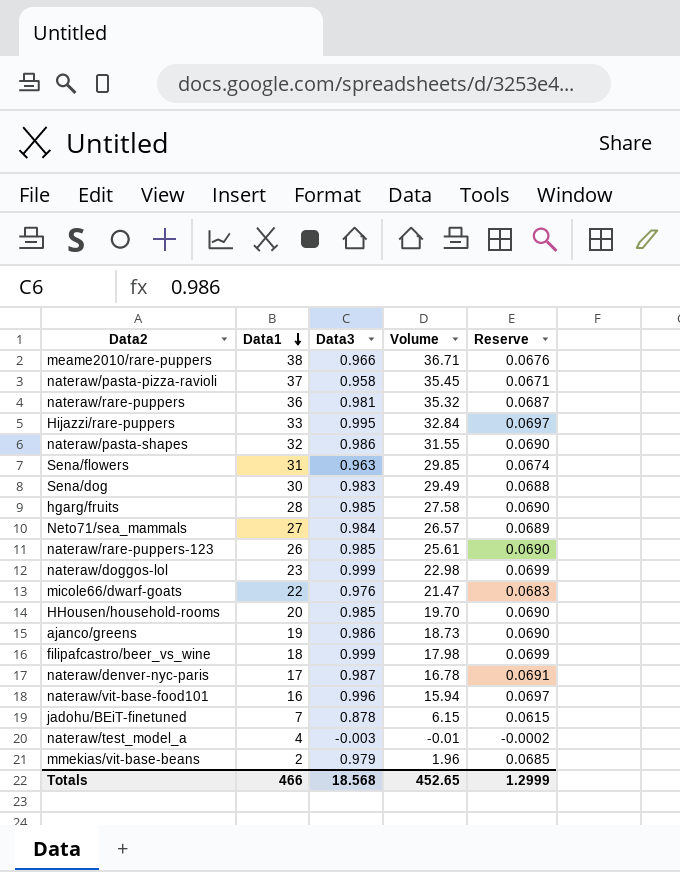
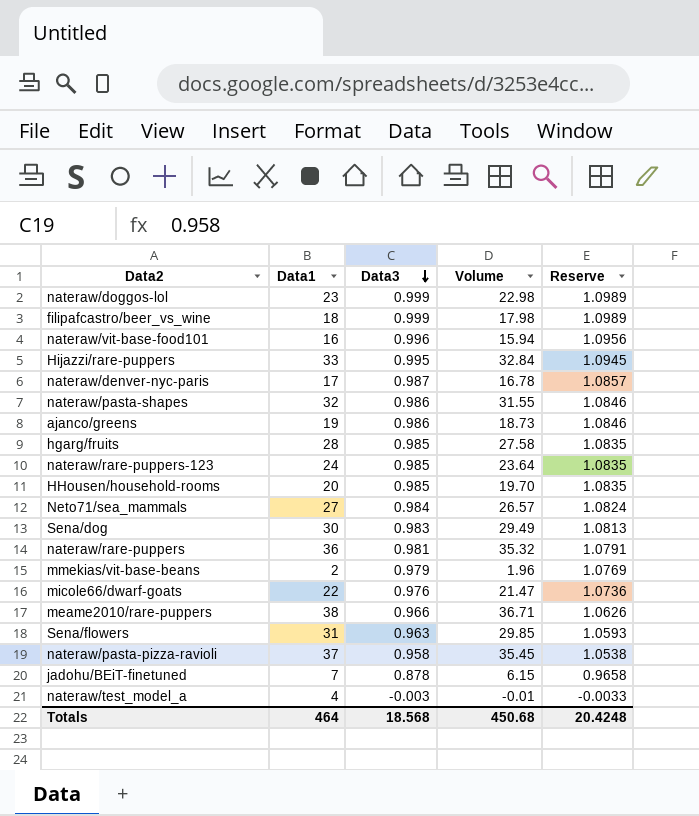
row order: Data1 descending -> Data3 descending
column Reserve | formula: [Data3] * 0.07 -> [Data3] * 1.1
nateraw/rare-puppers-123 | Data1: 26 -> 24
nateraw/rare-puppers-123 | Volume: 25.61 -> 23.64
Totals | Data1: 466 -> 464
Totals | Volume: 452.65 -> 450.68
Totals | Reserve: 1.2999 -> 20.4248

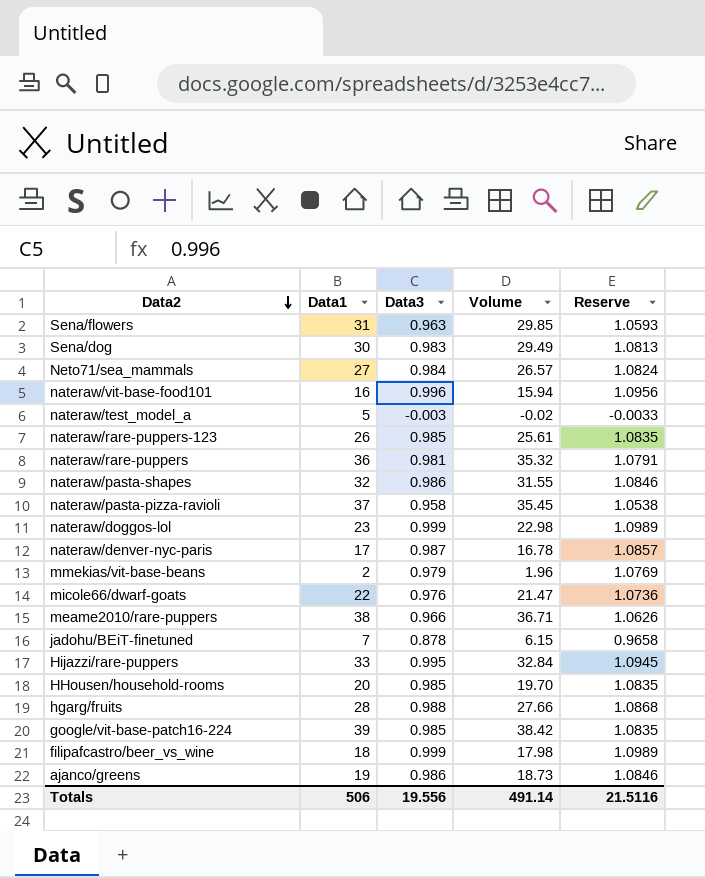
row order: Data3 descending -> Data2 descending
nateraw/test_model_a | Data1: 4 -> 5
nateraw/test_model_a | Volume: -0.01 -> -0.02
nateraw/rare-puppers-123 | Data1: 24 -> 26
nateraw/rare-puppers-123 | Volume: 23.64 -> 25.61
hgarg/fruits | Data3: 0.985 -> 0.988
hgarg/fruits | Volume: 27.58 -> 27.66
hgarg/fruits | Reserve: 1.0835 -> 1.0868
row google/vit-base-patch16-224: none -> 39 | 0.985 | 38.42 | 1.0835
Totals | Data1: 464 -> 506
Totals | Data3: 18.568 -> 19.556
Totals | Volume: 450.68 -> 491.14
Totals | Reserve: 20.4248 -> 21.5116

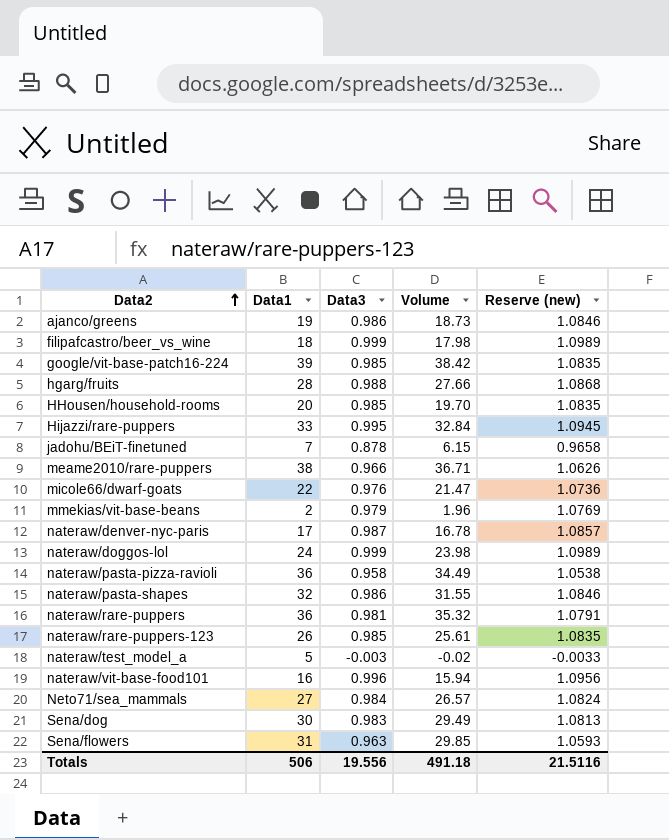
row order: Data2 descending -> Data2 ascending
column name: Reserve -> Reserve (new)
nateraw/doggos-lol | Data1: 23 -> 24
nateraw/doggos-lol | Volume: 22.98 -> 23.98
nateraw/pasta-pizza-ravioli | Data1: 37 -> 36
nateraw/pasta-pizza-ravioli | Volume: 35.45 -> 34.49
Totals | Volume: 491.14 -> 491.18

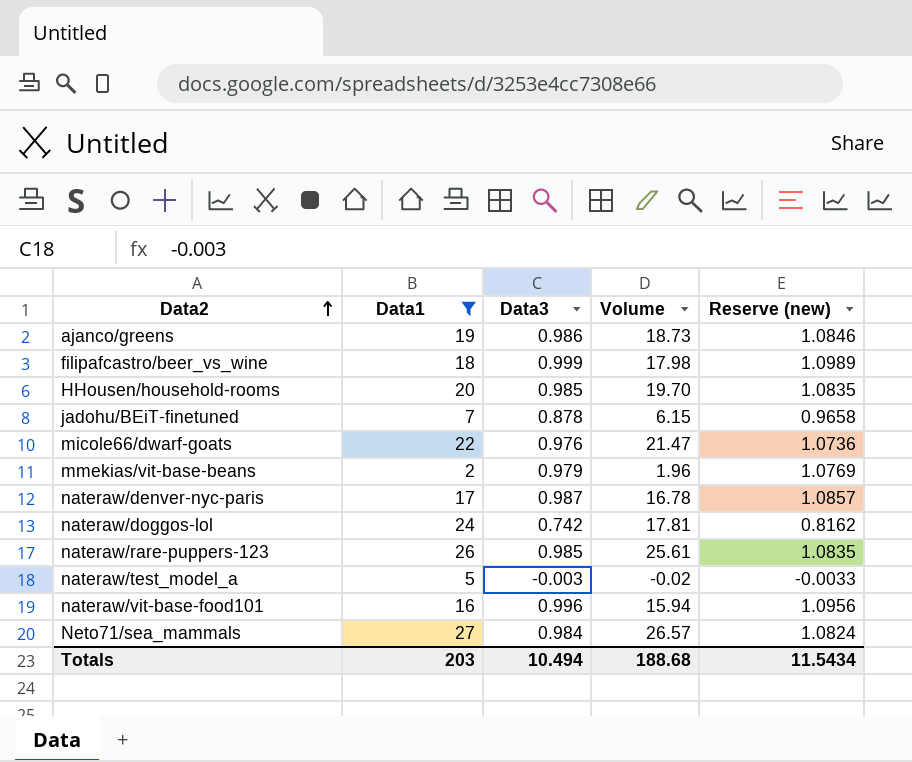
filter: none -> Data1 <= 27
nateraw/doggos-lol | Data3: 0.999 -> 0.742
nateraw/doggos-lol | Volume: 23.98 -> 17.81
nateraw/doggos-lol | Reserve (new): 1.0989 -> 0.8162
Totals | Data1: 506 -> 203
Totals | Data3: 19.556 -> 10.494
Totals | Volume: 491.18 -> 188.68
Totals | Reserve (new): 21.5116 -> 11.5434

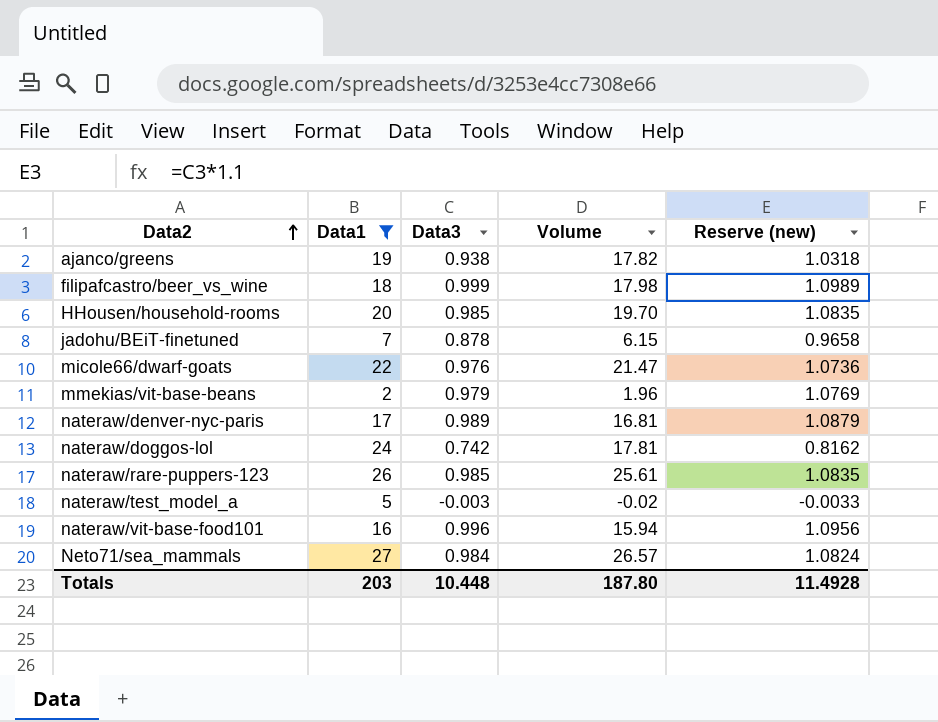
ajanco/greens | Data3: 0.986 -> 0.938
ajanco/greens | Volume: 18.73 -> 17.82
ajanco/greens | Reserve (new): 1.0846 -> 1.0318
nateraw/denver-nyc-paris | Data3: 0.987 -> 0.989
nateraw/denver-nyc-paris | Volume: 16.78 -> 16.81
nateraw/denver-nyc-paris | Reserve (new): 1.0857 -> 1.0879
Totals | Data3: 10.494 -> 10.448
Totals | Volume: 188.68 -> 187.80
Totals | Reserve (new): 11.5434 -> 11.4928

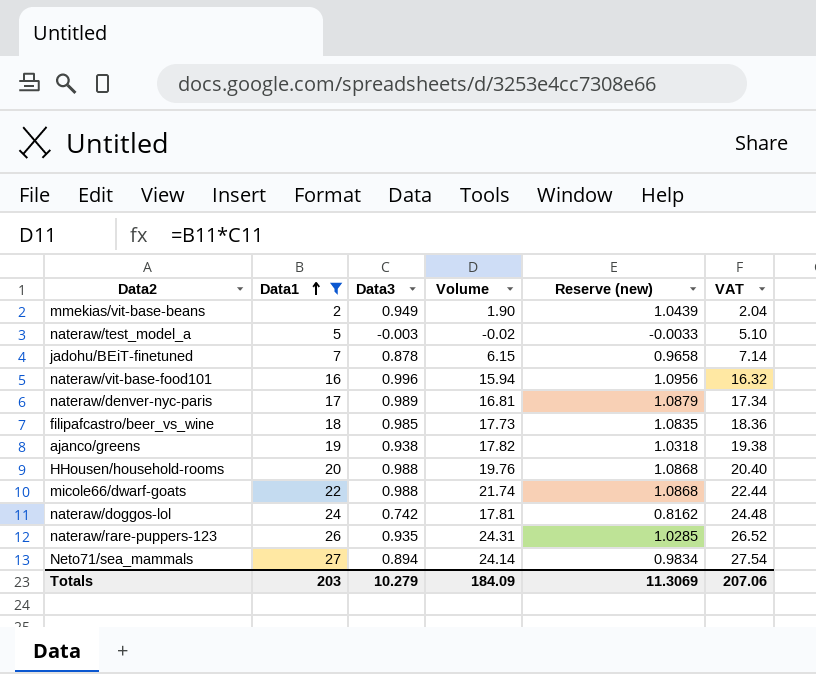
row order: Data2 ascending -> Data1 ascending
column VAT | formula: none -> [Data1] * 1.02
mmekias/vit-base-beans | Data3: 0.979 -> 0.949
mmekias/vit-base-beans | Volume: 1.96 -> 1.90
mmekias/vit-base-beans | Reserve (new): 1.0769 -> 1.0439
filipafcastro/beer_vs_wine | Data3: 0.999 -> 0.985
filipafcastro/beer_vs_wine | Volume: 17.98 -> 17.73
filipafcastro/beer_vs_wine | Reserve (new): 1.0989 -> 1.0835
HHousen/household-rooms | Data3: 0.985 -> 0.988
HHousen/household-rooms | Volume: 19.70 -> 19.76
HHousen/household-rooms | Reserve (new): 1.0835 -> 1.0868
micole66/dwarf-goats | Data3: 0.976 -> 0.988
micole66/dwarf-goats | Volume: 21.47 -> 21.74
micole66/dwarf-goats | Reserve (new): 1.0736 -> 1.0868
nateraw/rare-puppers-123 | Data3: 0.985 -> 0.935
nateraw/rare-puppers-123 | Volume: 25.61 -> 24.31
nateraw/rare-puppers-123 | Reserve (new): 1.0835 -> 1.0285
Neto71/sea_mammals | Data3: 0.984 -> 0.894
Neto71/sea_mammals | Volume: 26.57 -> 24.14
Neto71/sea_mammals | Reserve (new): 1.0824 -> 0.9834
Totals | Data3: 10.448 -> 10.279
Totals | Volume: 187.80 -> 184.09
Totals | Reserve (new): 11.4928 -> 11.3069

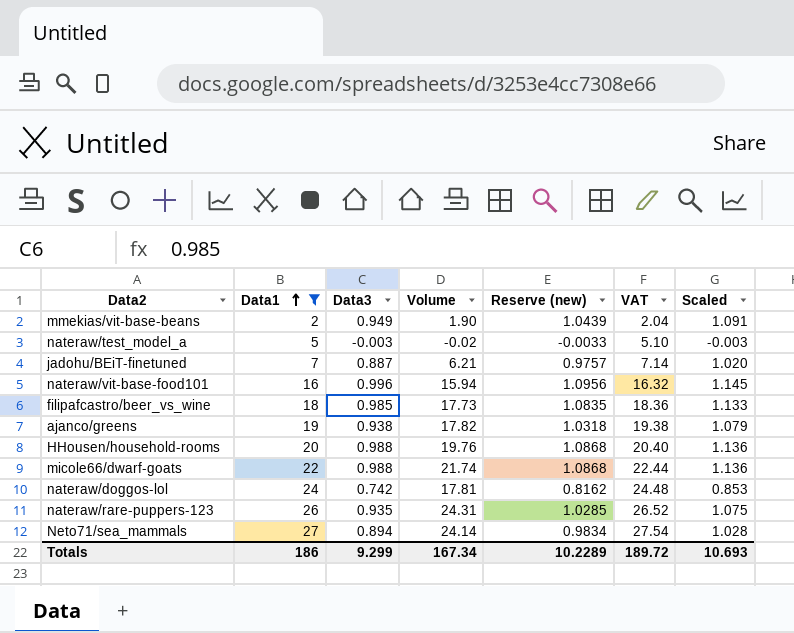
column Scaled | formula: none -> [Data3] * 1.15
row nateraw/denver-nyc-paris: 17 | 0.989 | 16.81 | 1.0879 | 17.34 -> none
jadohu/BEiT-finetuned | Data3: 0.878 -> 0.887
jadohu/BEiT-finetuned | Volume: 6.15 -> 6.21
jadohu/BEiT-finetuned | Reserve (new): 0.9658 -> 0.9757
Totals | Data1: 203 -> 186
Totals | Data3: 10.279 -> 9.299
Totals | Volume: 184.09 -> 167.34
Totals | Reserve (new): 11.3069 -> 10.2289
Totals | VAT: 207.06 -> 189.72

